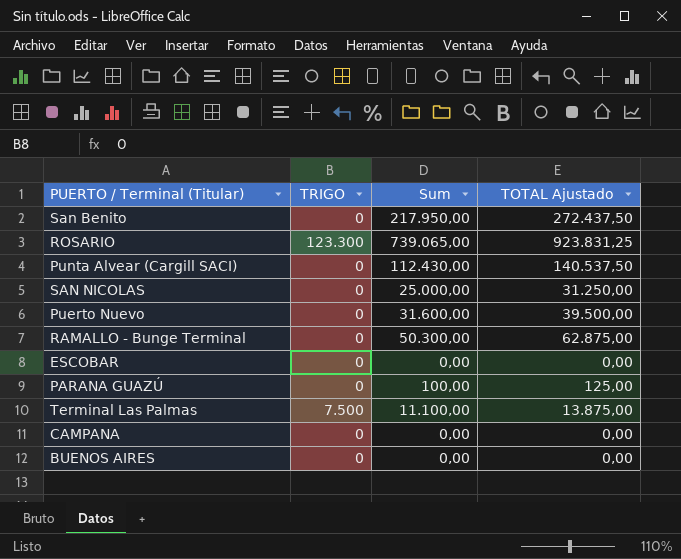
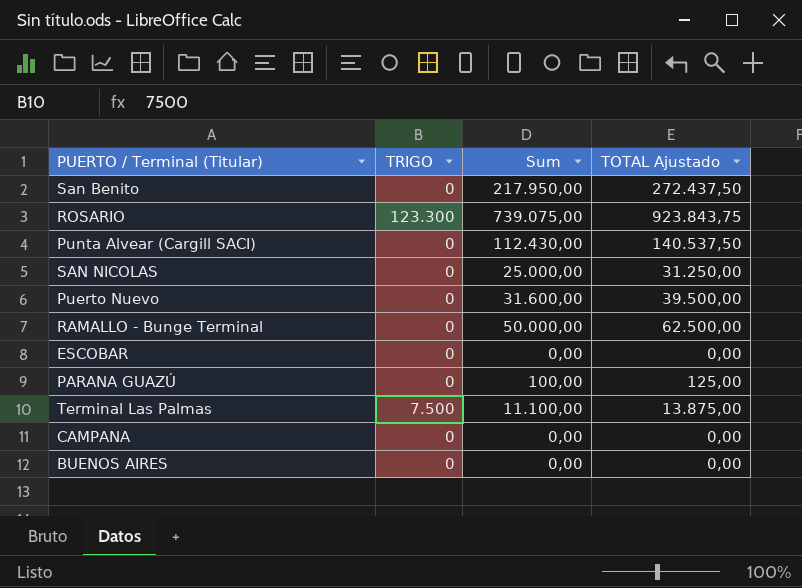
ROSARIO | Sum: 739.065,00 -> 739.075,00
ROSARIO | TOTAL Ajustado: 923.831,25 -> 923.843,75
RAMALLO - Bunge Terminal | Sum: 50.300,00 -> 50.000,00
RAMALLO - Bunge Terminal | TOTAL Ajustado: 62.875,00 -> 62.500,00

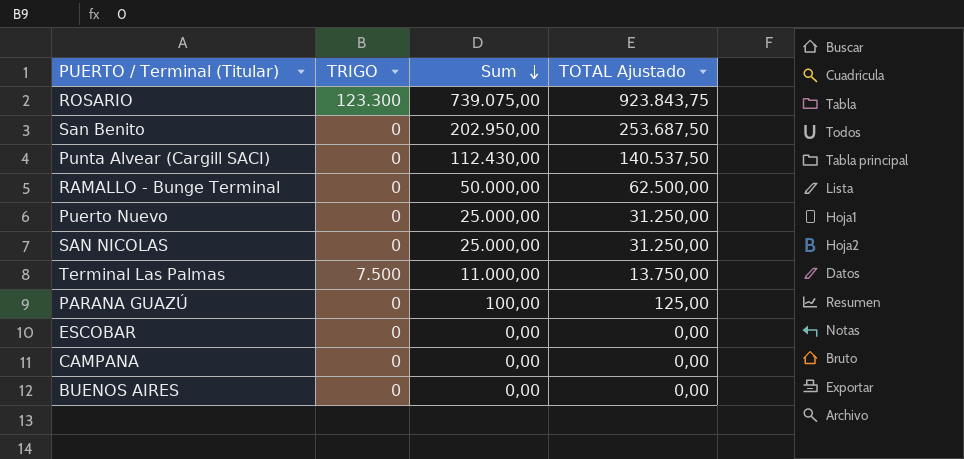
row order: none -> Sum descending
San Benito | Sum: 217.950,00 -> 202.950,00
San Benito | TOTAL Ajustado: 272.437,50 -> 253.687,50
Puerto Nuevo | Sum: 31.600,00 -> 25.000,00
Puerto Nuevo | TOTAL Ajustado: 39.500,00 -> 31.250,00
Terminal Las Palmas | Sum: 11.100,00 -> 11.000,00
Terminal Las Palmas | TOTAL Ajustado: 13.875,00 -> 13.750,00

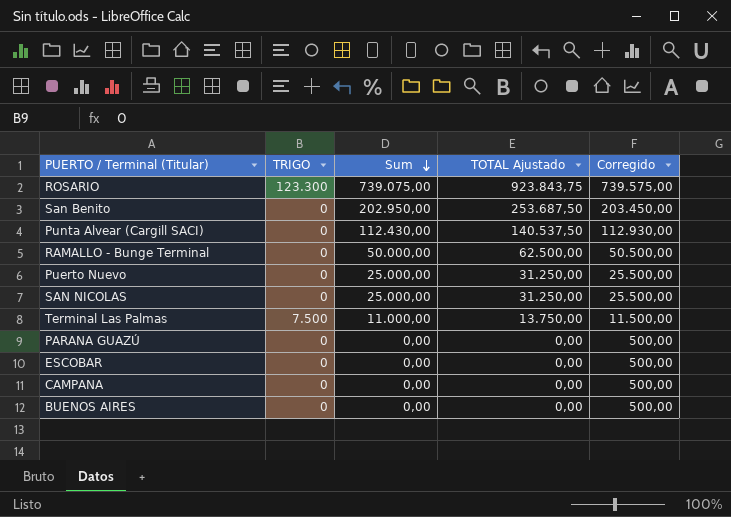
column Corregido | formula: none -> [Sum] + 500
PARANA GUAZÚ | Sum: 100,00 -> 0,00
PARANA GUAZÚ | TOTAL Ajustado: 125,00 -> 0,00

